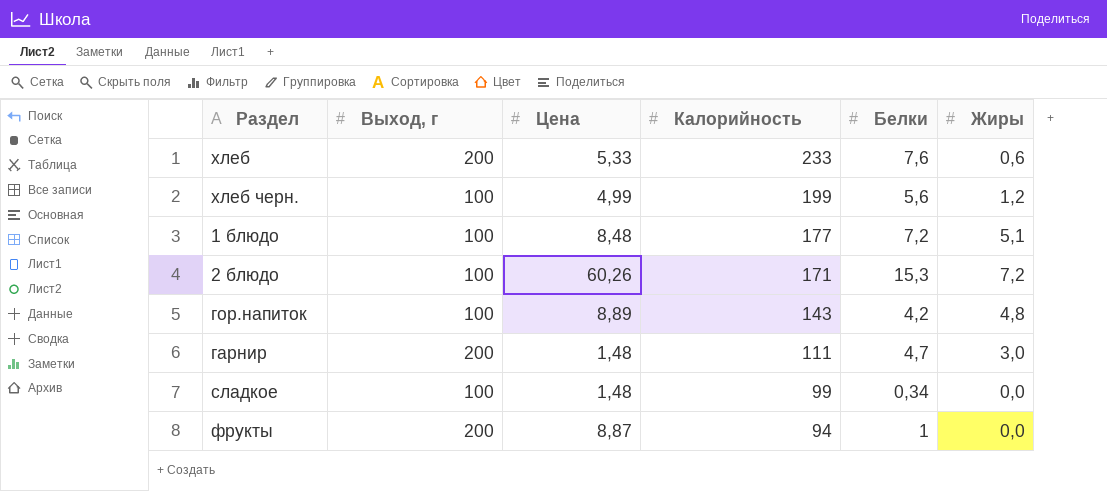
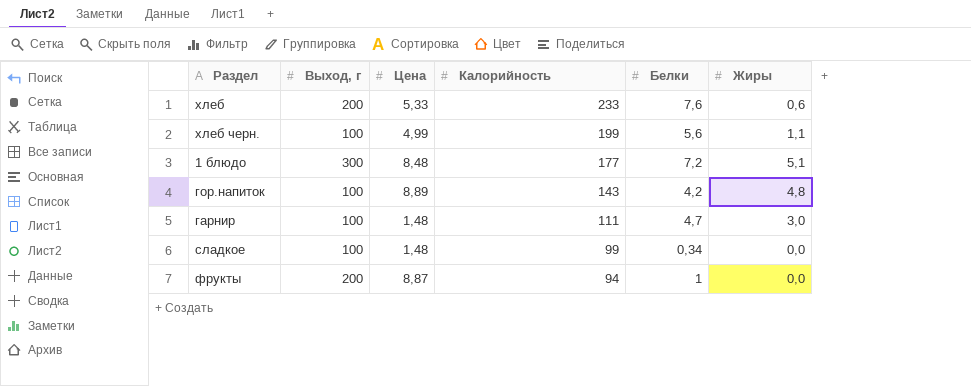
row 2 блюдо: 100 | 60,26 | 171 | 15,3 | 7,2 -> none
хлеб черн. | Жиры: 1,2 -> 1,1
1 блюдо | Выход, г: 100 -> 300
гарнир | Выход, г: 200 -> 100

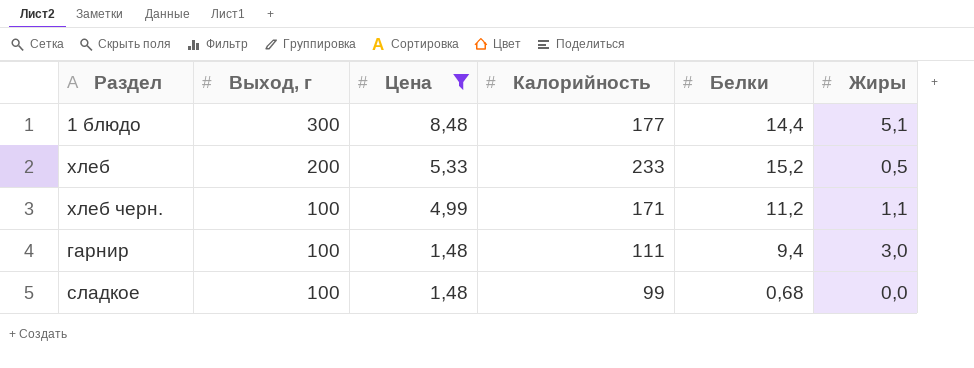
filter: none -> Цена <= 8,48
row order: Калорийность descending -> Выход, г descending
1 блюдо | Белки: 7,2 -> 14,4
хлеб | Белки: 7,6 -> 15,2
хлеб | Жиры: 0,6 -> 0,5
хлеб черн. | Калорийность: 199 -> 171
хлеб черн. | Белки: 5,6 -> 11,2
гарнир | Белки: 4,7 -> 9,4
сладкое | Белки: 0,34 -> 0,68

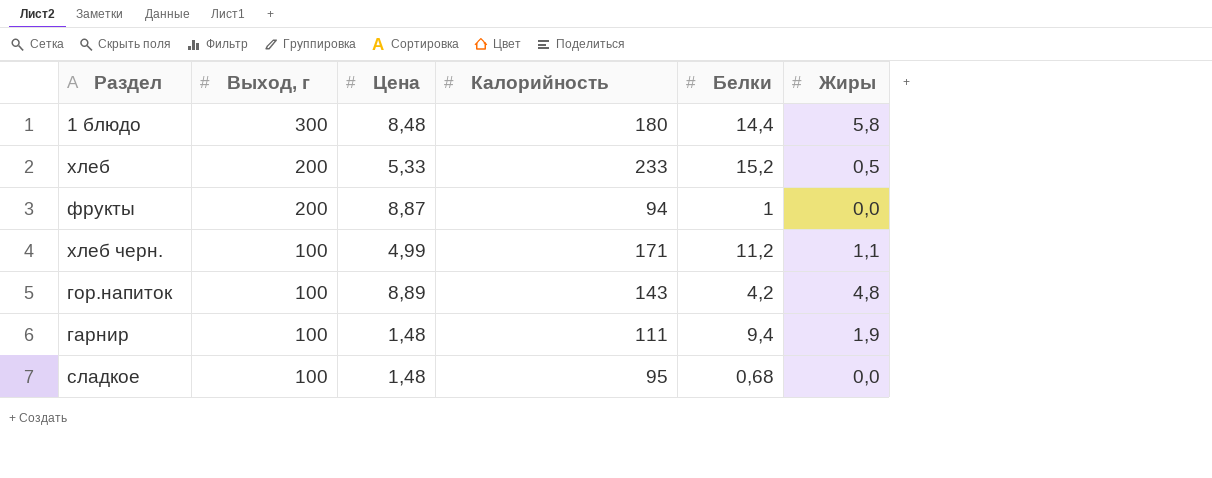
filter: Цена <= 8,48 -> none
1 блюдо | Калорийность: 177 -> 180
1 блюдо | Жиры: 5,1 -> 5,8
гарнир | Жиры: 3,0 -> 1,9
сладкое | Калорийность: 99 -> 95

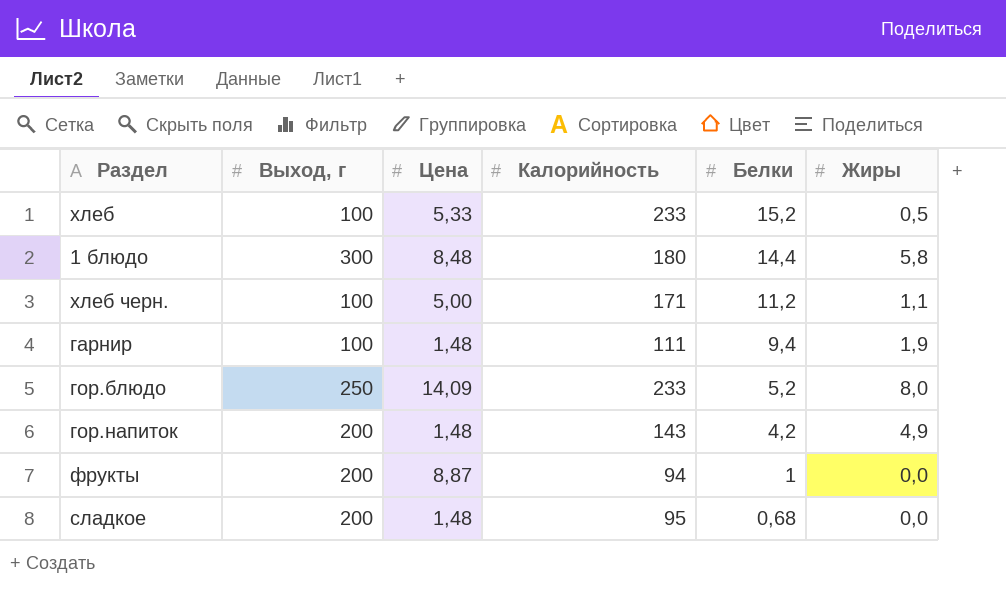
row order: Выход, г descending -> Белки descending
хлеб | Выход, г: 200 -> 100
хлеб черн. | Цена: 4,99 -> 5,00
row гор.блюдо: none -> 250 | 14,09 | 233 | 5,2 | 8,0
гор.напиток | Выход, г: 100 -> 200
гор.напиток | Цена: 8,89 -> 1,48
гор.напиток | Жиры: 4,8 -> 4,9
сладкое | Выход, г: 100 -> 200

